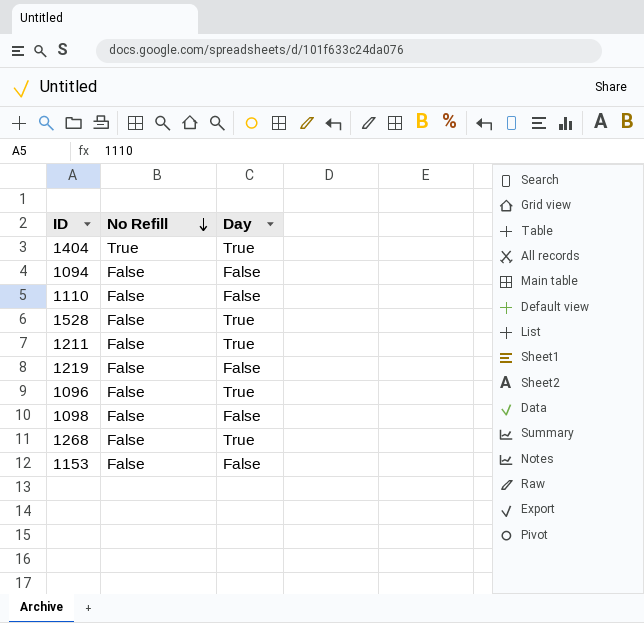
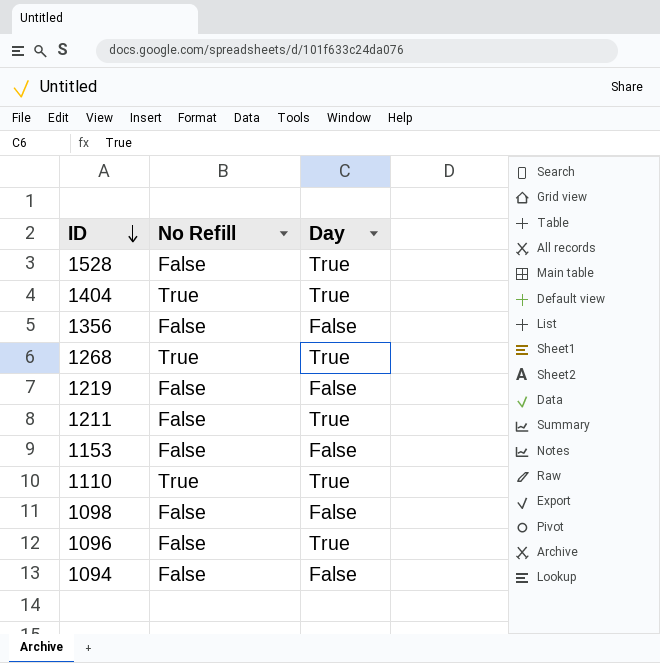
row order: No Refill descending -> ID descending
row 1356: none -> False | False
1268 | No Refill: False -> True
1110 | No Refill: False -> True
1110 | Day: False -> True

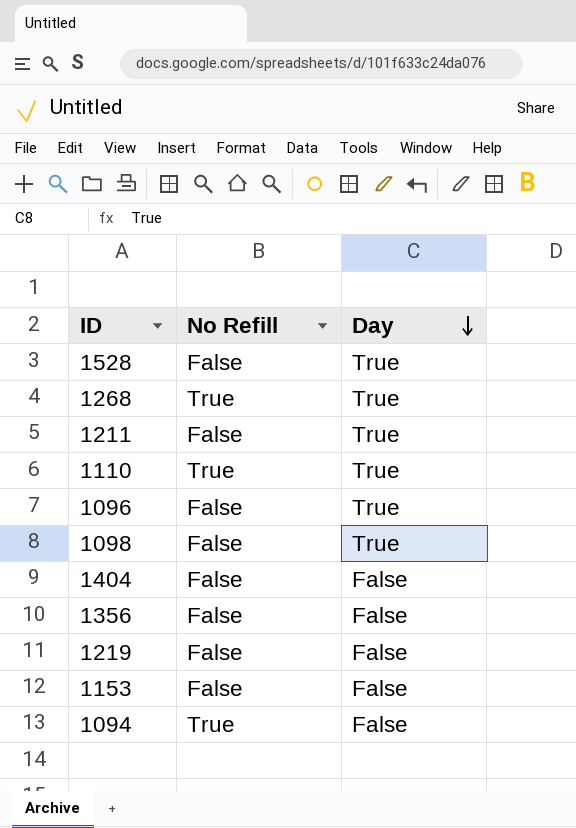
row order: ID descending -> Day descending
1098 | Day: False -> True
1404 | No Refill: True -> False
1404 | Day: True -> False
1094 | No Refill: False -> True

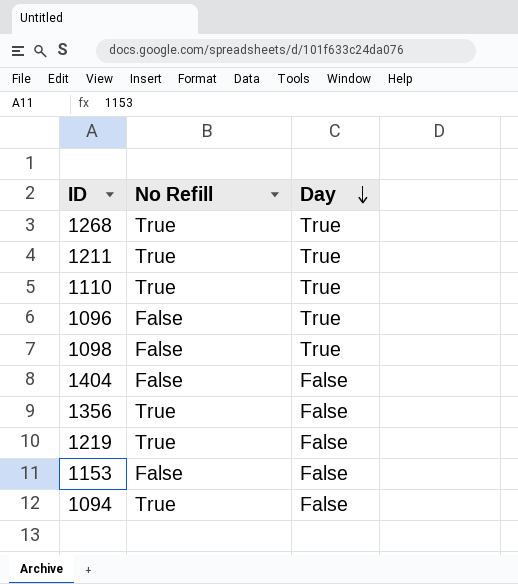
row 1528: False | True -> none
1211 | No Refill: False -> True
1356 | No Refill: False -> True
1219 | No Refill: False -> True

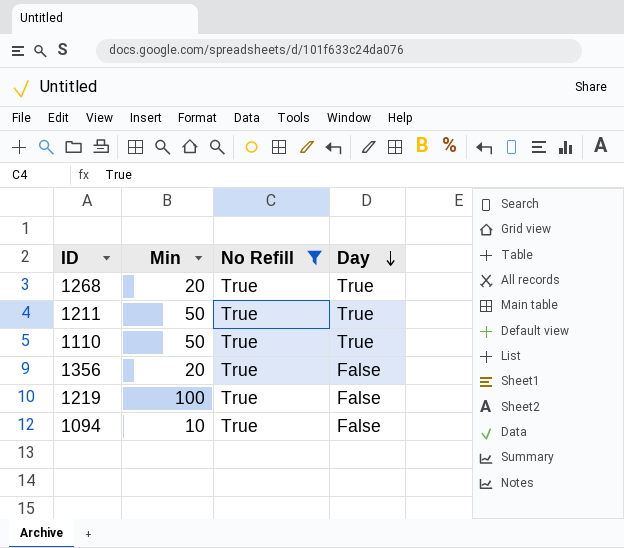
filter: none -> No Refill = True
column Min | position: none -> 2

